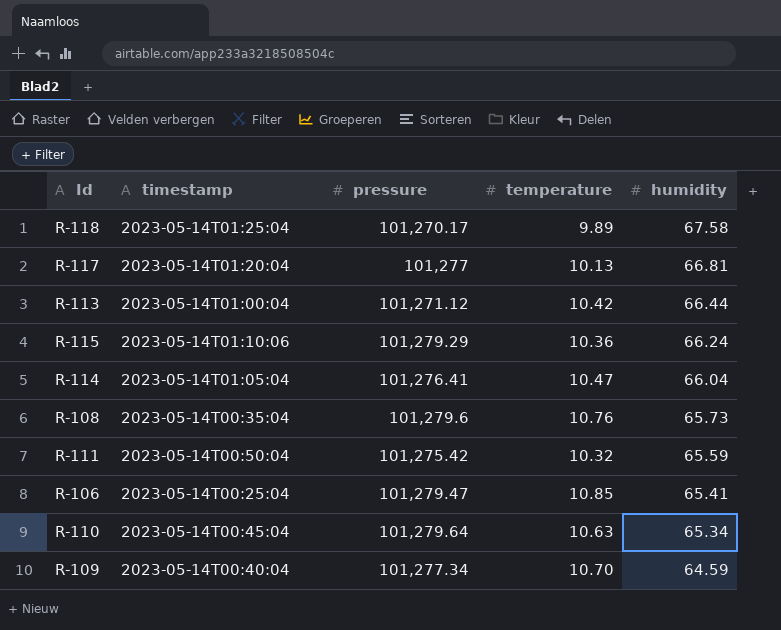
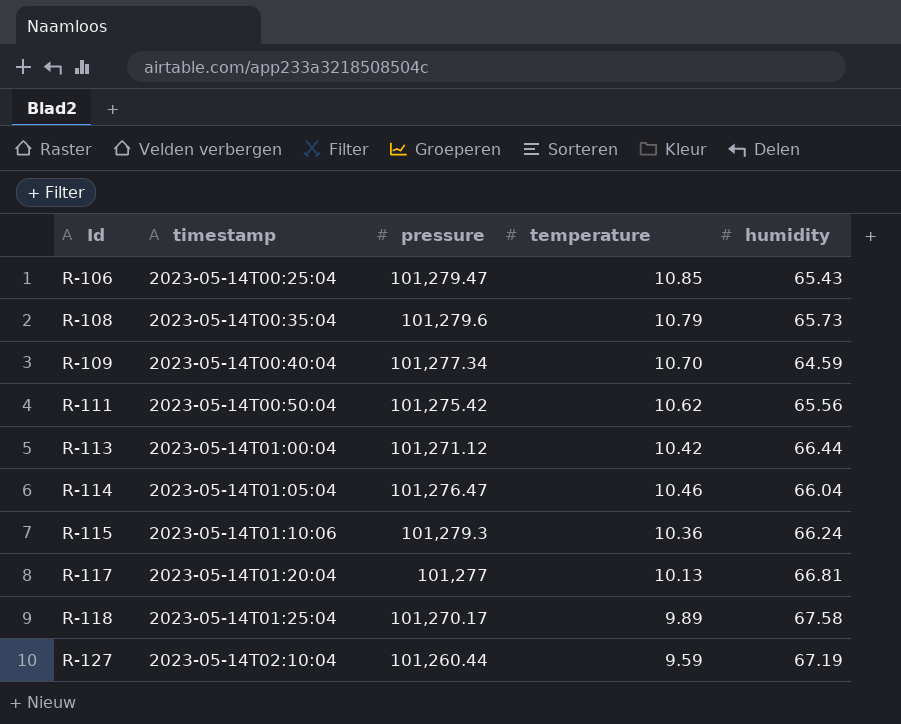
row order: humidity descending -> Id ascending
row R-110: 2023-05-14T00:45:04 | 101,279.64 | 10.63 | 65.34 -> none
R-106 | humidity: 65.41 -> 65.43
R-108 | temperature: 10.76 -> 10.79
R-111 | temperature: 10.32 -> 10.62
R-111 | humidity: 65.59 -> 65.56
R-114 | pressure: 101,276.41 -> 101,276.47
R-114 | temperature: 10.47 -> 10.46
R-115 | pressure: 101,279.29 -> 101,279.3
row R-127: none -> 2023-05-14T02:10:04 | 101,260.44 | 9.59 | 67.19

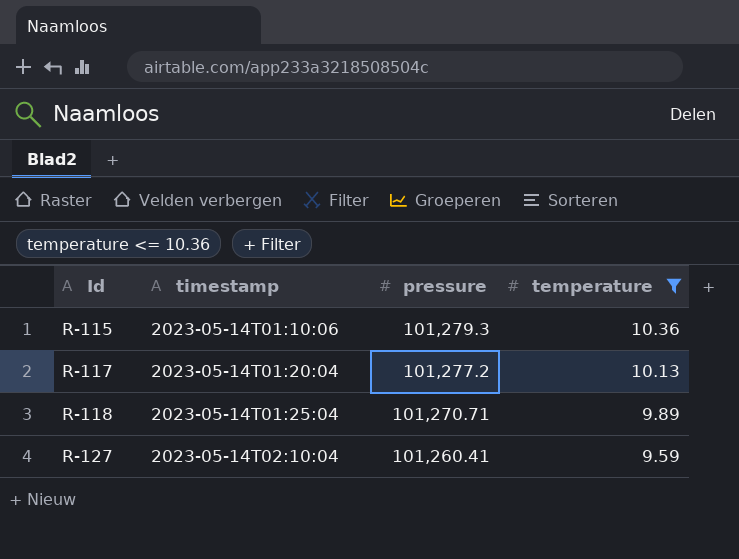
filter: none -> temperature <= 10.36
column humidity | position: 5 -> none
R-117 | pressure: 101,277 -> 101,277.2
R-118 | pressure: 101,270.17 -> 101,270.71
R-127 | pressure: 101,260.44 -> 101,260.41

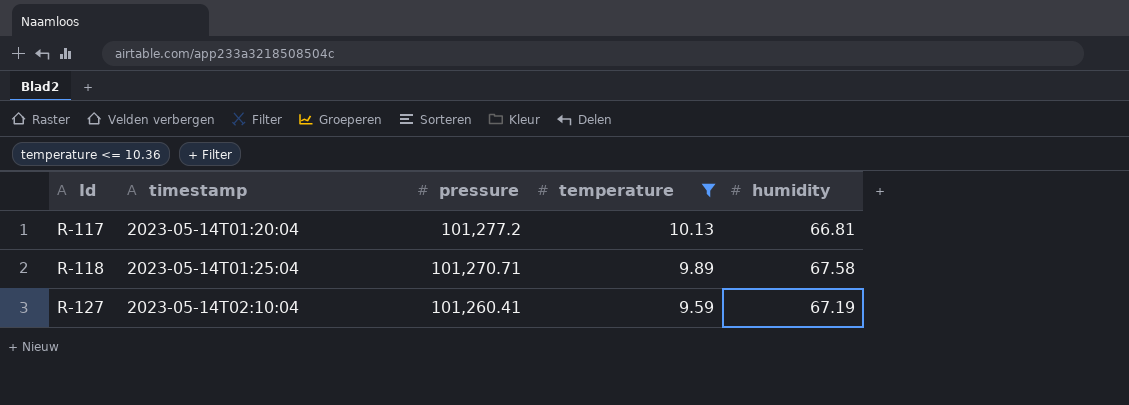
column humidity | position: none -> 5
row R-115: 2023-05-14T01:10:06 | 101,279.3 | 10.36 -> none

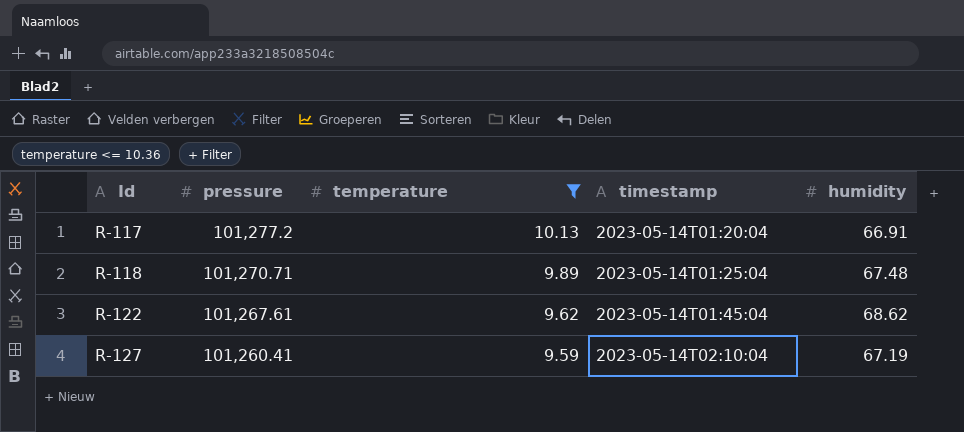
column timestamp | position: 2 -> 4
R-117 | humidity: 66.81 -> 66.91
R-118 | humidity: 67.58 -> 67.48
row R-122: none -> 101,267.61 | 9.62 | 2023-05-14T01:45:04 | 68.62

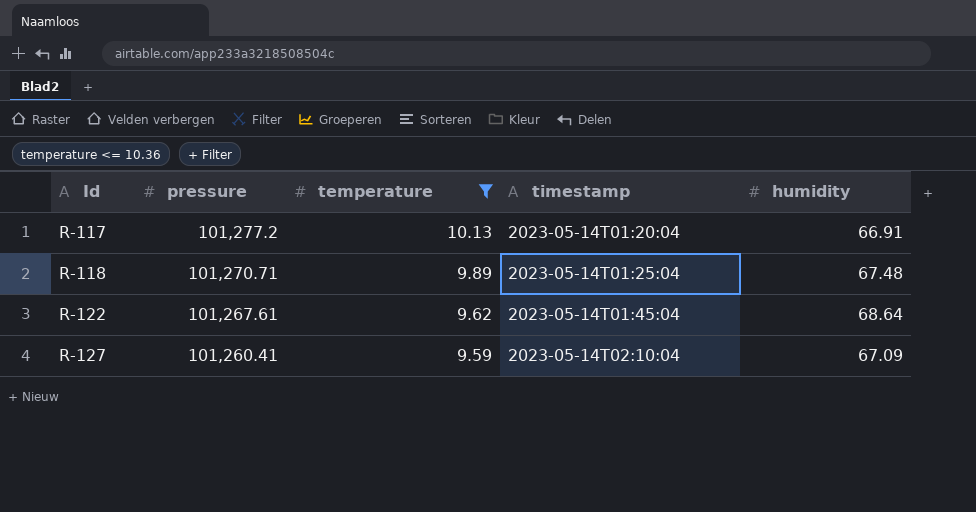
R-122 | humidity: 68.62 -> 68.64
R-127 | humidity: 67.19 -> 67.09

